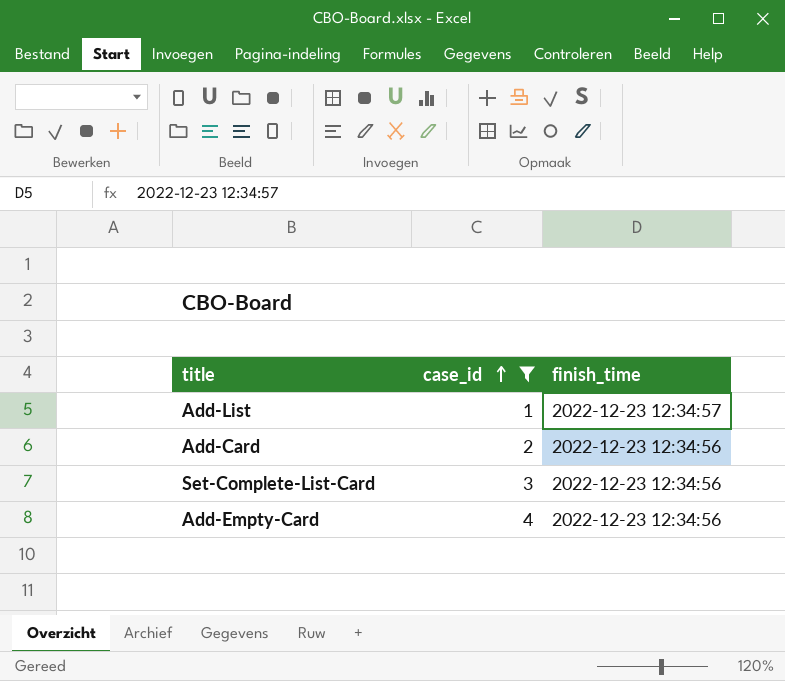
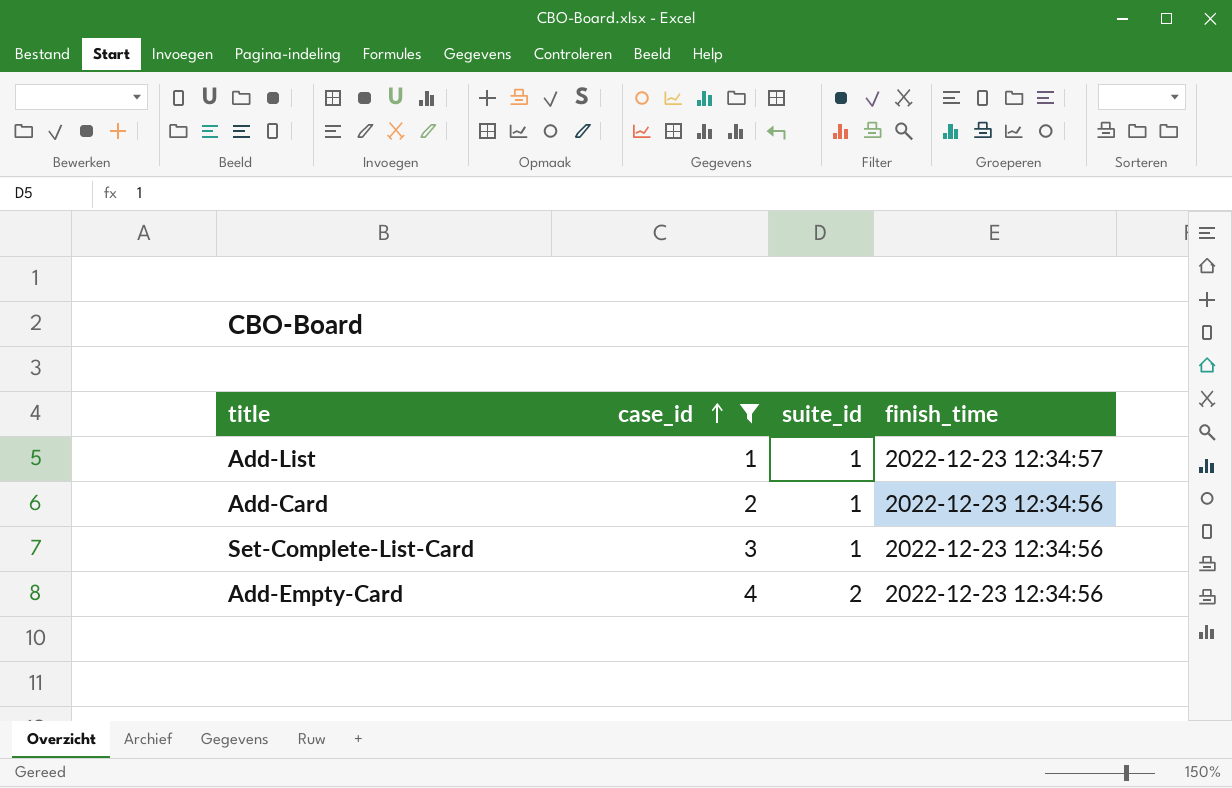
column suite_id | position: none -> 3

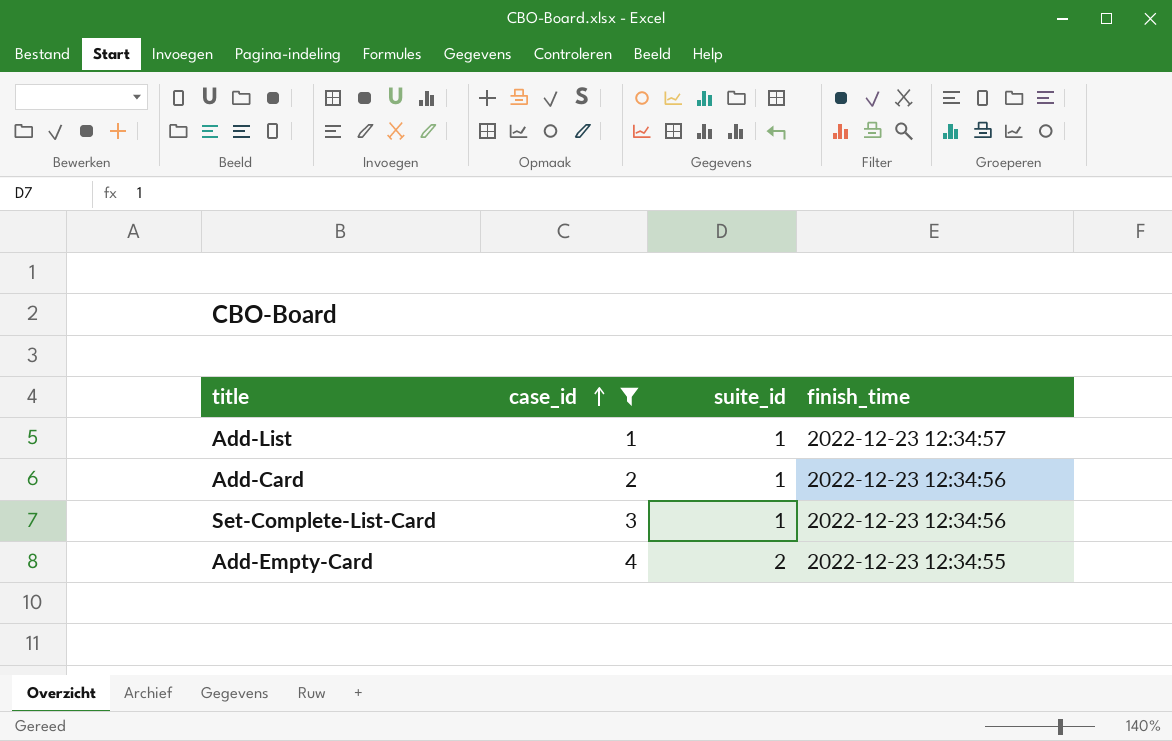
Add-Empty-Card | finish_time: 2022-12-23 12:34:56 -> 2022-12-23 12:34:55

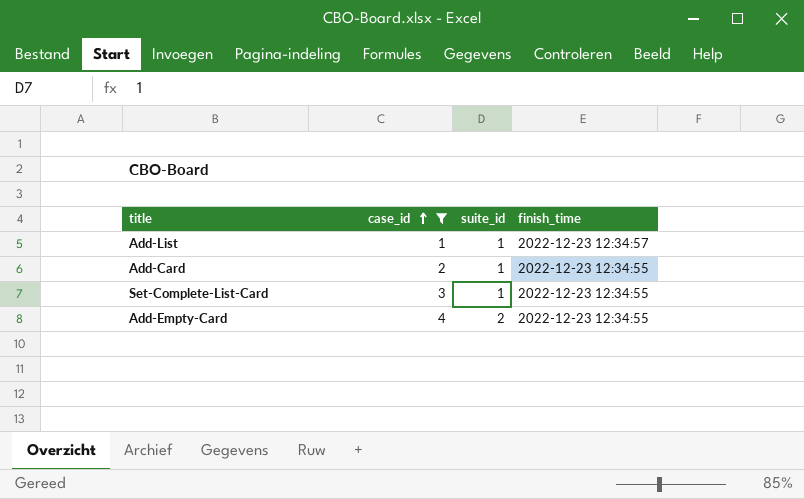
Add-Card | finish_time: 2022-12-23 12:34:56 -> 2022-12-23 12:34:55
Set-Complete-List-Card | finish_time: 2022-12-23 12:34:56 -> 2022-12-23 12:34:55

